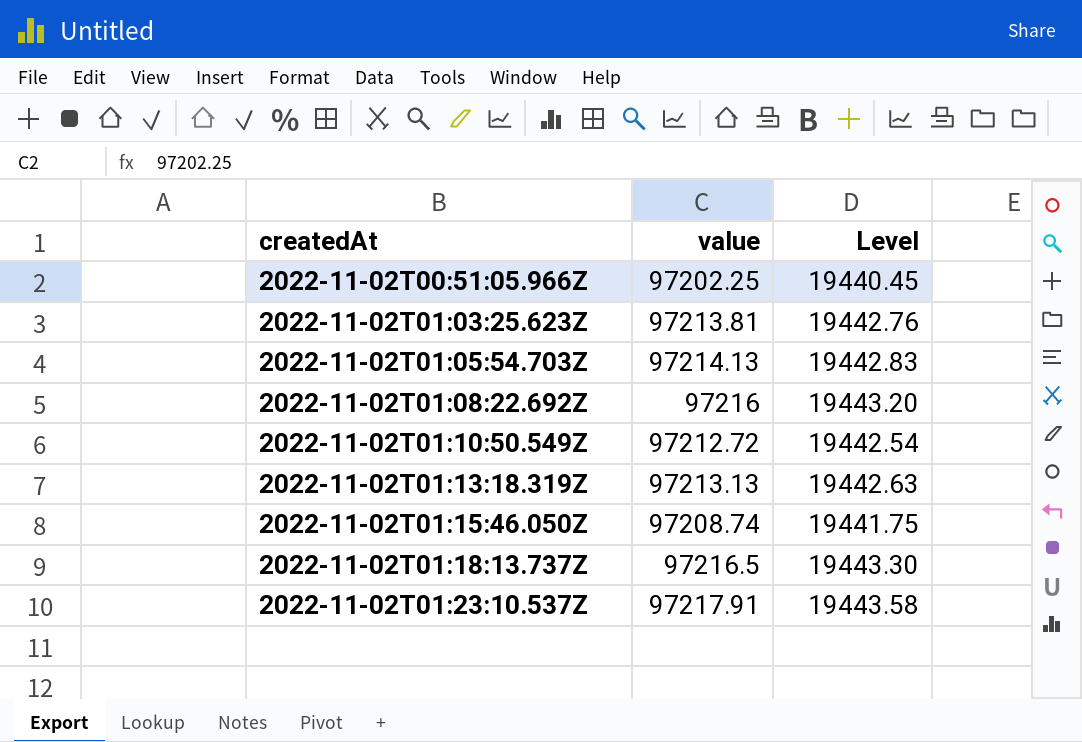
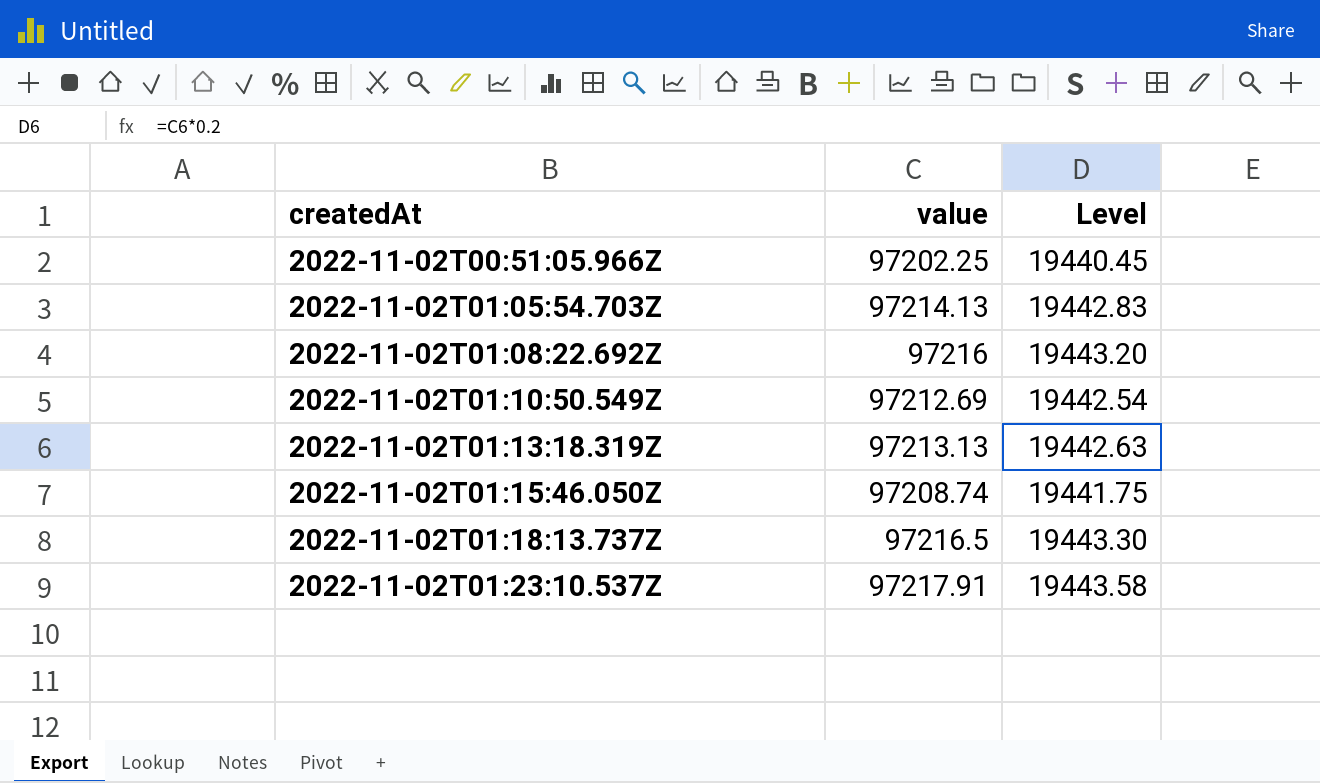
row 2022-11-02T01:03:25.623Z: 97213.81 | 19442.76 -> none
2022-11-02T01:10:50.549Z | value: 97212.72 -> 97212.69

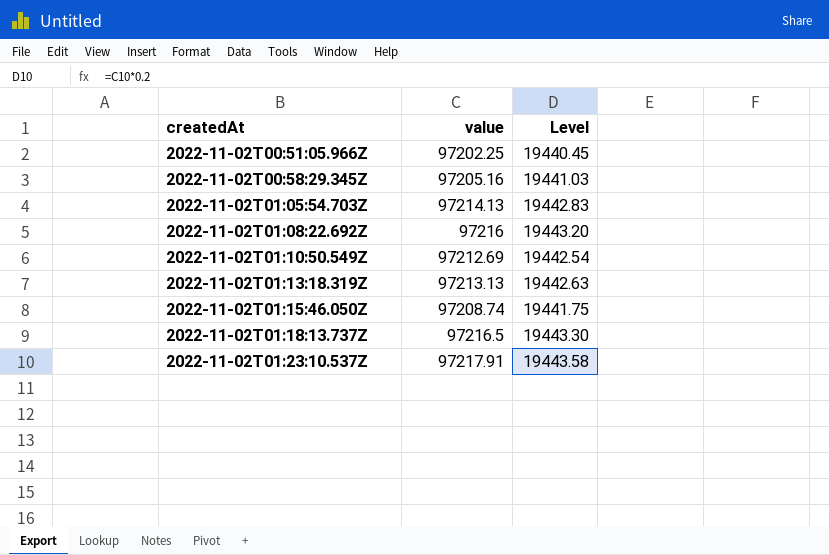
row 2022-11-02T00:58:29.345Z: none -> 97205.16 | 19441.03

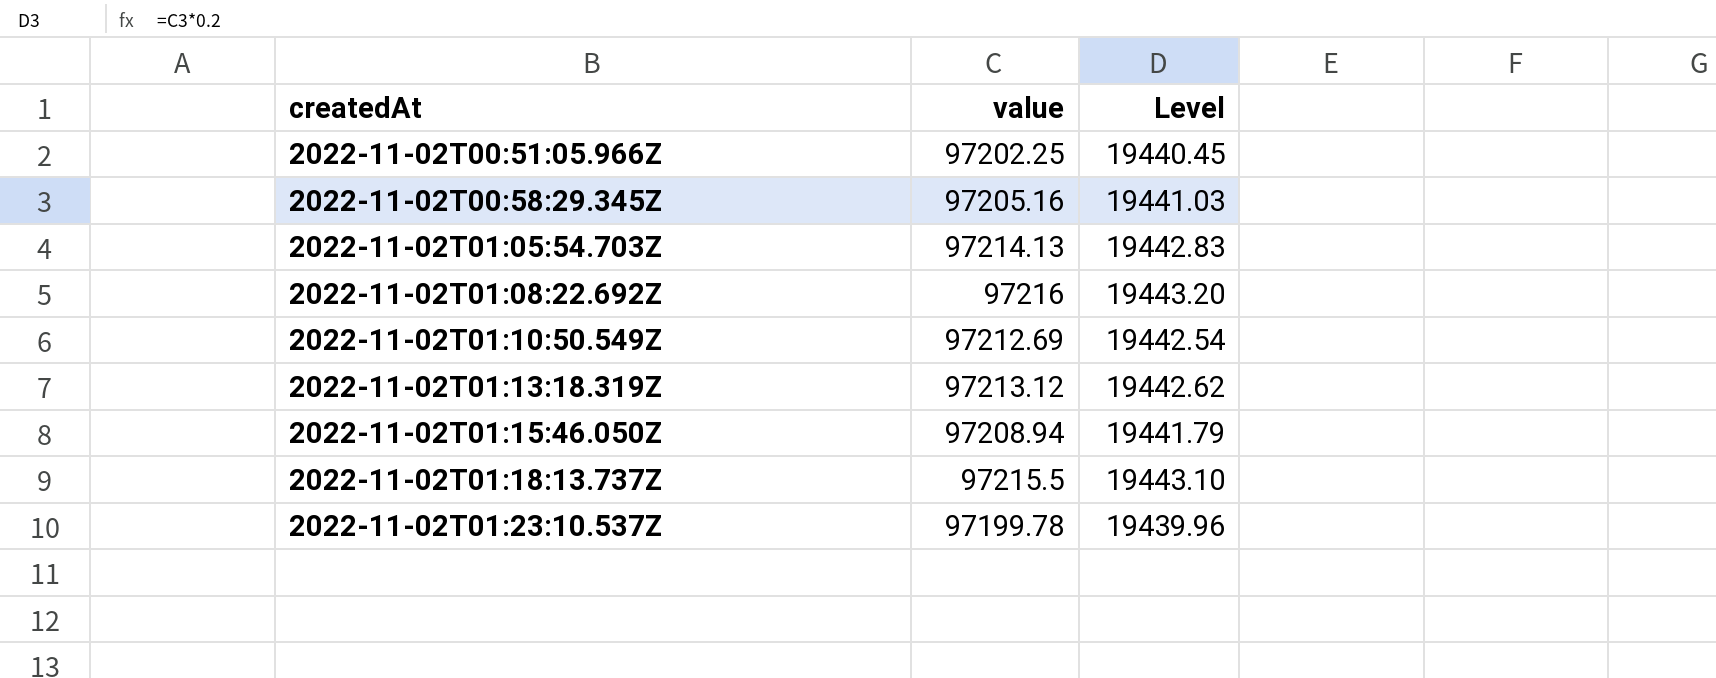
2022-11-02T01:13:18.319Z | value: 97213.13 -> 97213.12
2022-11-02T01:13:18.319Z | Level: 19442.63 -> 19442.62
2022-11-02T01:15:46.050Z | value: 97208.74 -> 97208.94
2022-11-02T01:15:46.050Z | Level: 19441.75 -> 19441.79
2022-11-02T01:18:13.737Z | value: 97216.5 -> 97215.5
2022-11-02T01:18:13.737Z | Level: 19443.30 -> 19443.10
2022-11-02T01:23:10.537Z | value: 97217.91 -> 97199.78
2022-11-02T01:23:10.537Z | Level: 19443.58 -> 19439.96

